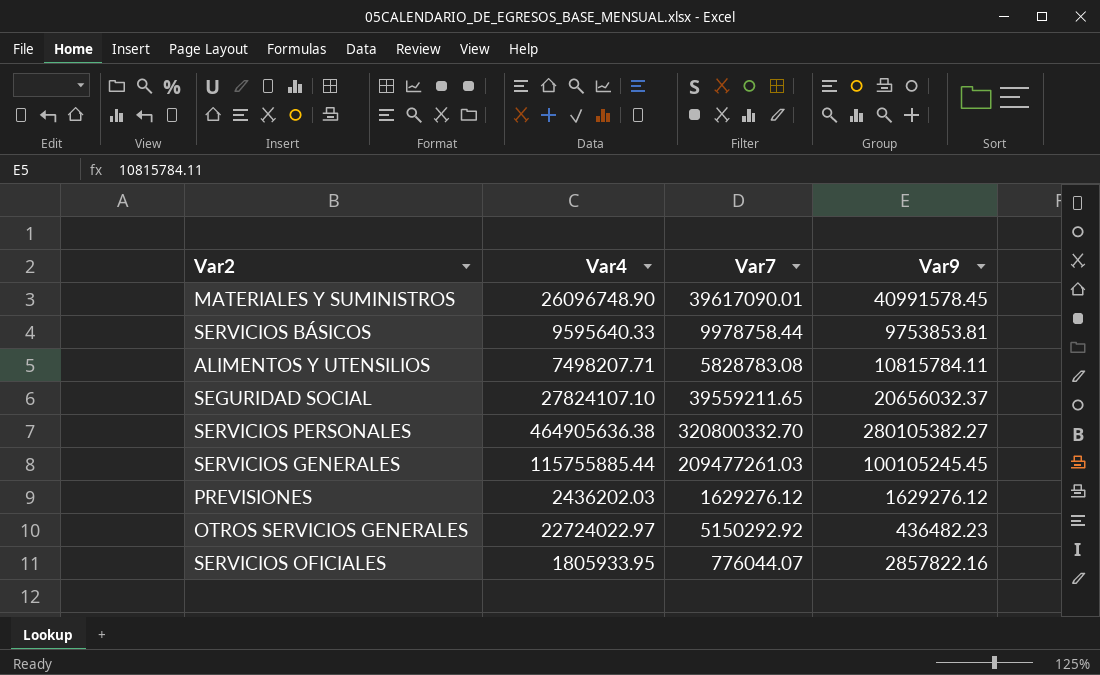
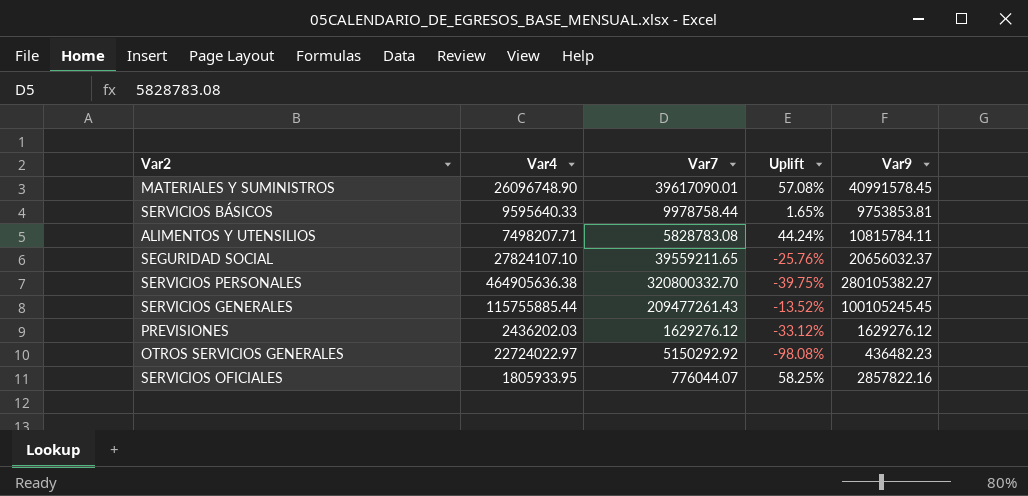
column Uplift | formula: none -> ([Var9] - [Var4]) / [Var4]
SERVICIOS GENERALES | Var7: 209477261.03 -> 209477261.43

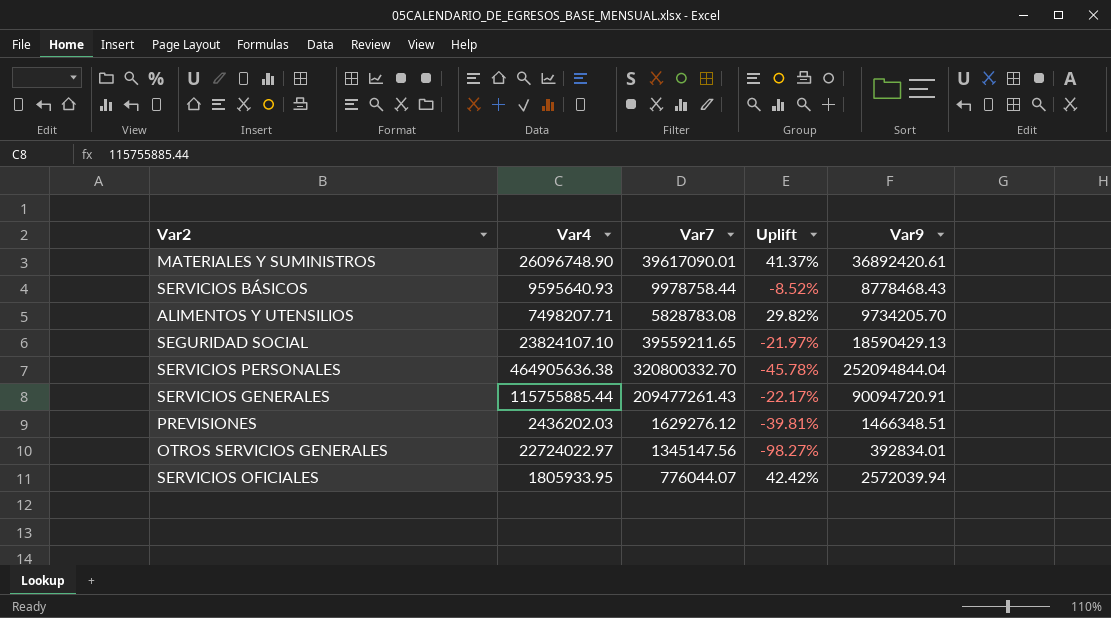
MATERIALES Y SUMINISTROS | Uplift: 57.08% -> 41.37%
MATERIALES Y SUMINISTROS | Var9: 40991578.45 -> 36892420.61
SERVICIOS BÁSICOS | Var4: 9595640.33 -> 9595640.93
SERVICIOS BÁSICOS | Uplift: 1.65% -> -8.52%
SERVICIOS BÁSICOS | Var9: 9753853.81 -> 8778468.43
ALIMENTOS Y UTENSILIOS | Uplift: 44.24% -> 29.82%
ALIMENTOS Y UTENSILIOS | Var9: 10815784.11 -> 9734205.70
SEGURIDAD SOCIAL | Var4: 27824107.10 -> 23824107.10
SEGURIDAD SOCIAL | Uplift: -25.76% -> -21.97%
SEGURIDAD SOCIAL | Var9: 20656032.37 -> 18590429.13
SERVICIOS PERSONALES | Uplift: -39.75% -> -45.78%
SERVICIOS PERSONALES | Var9: 280105382.27 -> 252094844.04
SERVICIOS GENERALES | Uplift: -13.52% -> -22.17%
SERVICIOS GENERALES | Var9: 100105245.45 -> 90094720.91
PREVISIONES | Uplift: -33.12% -> -39.81%
PREVISIONES | Var9: 1629276.12 -> 1466348.51
OTROS SERVICIOS GENERALES | Var7: 5150292.92 -> 1345147.56
OTROS SERVICIOS GENERALES | Uplift: -98.08% -> -98.27%
OTROS SERVICIOS GENERALES | Var9: 436482.23 -> 392834.01
SERVICIOS OFICIALES | Uplift: 58.25% -> 42.42%
SERVICIOS OFICIALES | Var9: 2857822.16 -> 2572039.94

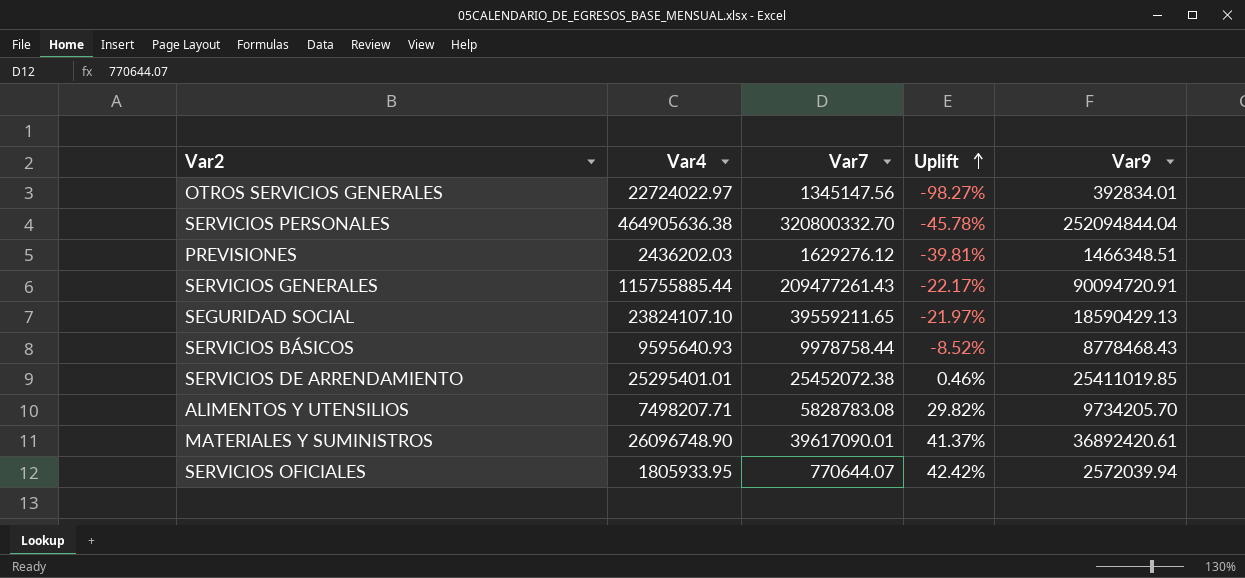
row order: none -> Uplift ascending
row SERVICIOS DE ARRENDAMIENTO: none -> 25295401.01 | 25452072.38 | 0.46% | 25411019.85
SERVICIOS OFICIALES | Var7: 776044.07 -> 770644.07

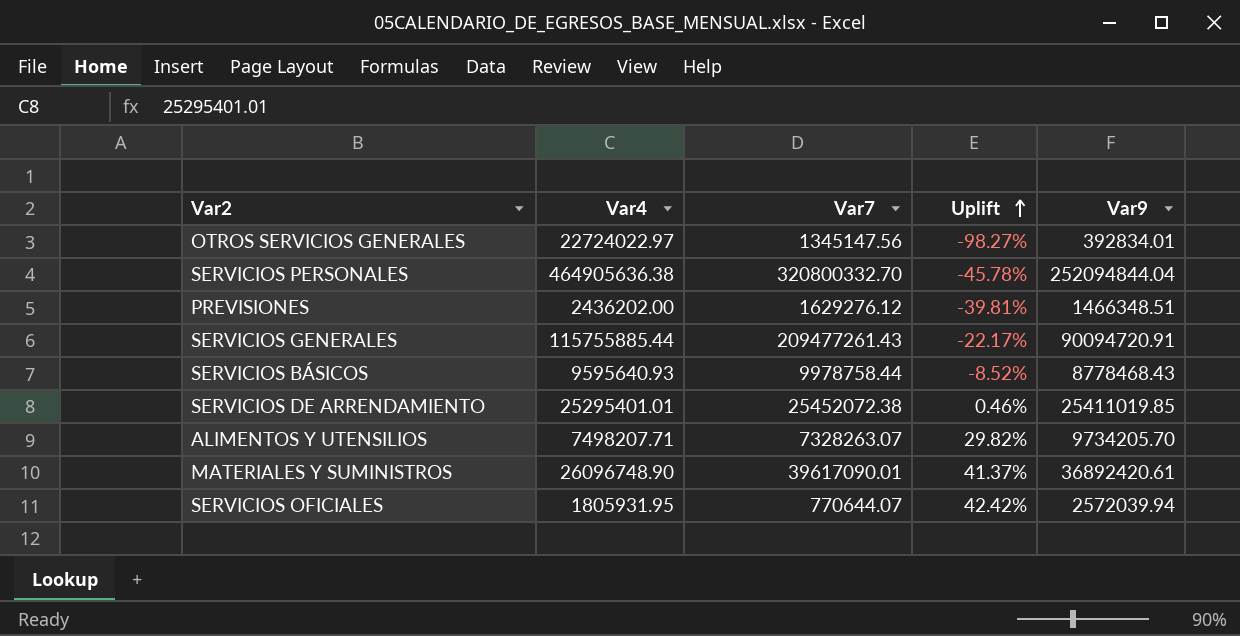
row SEGURIDAD SOCIAL: 23824107.10 | 39559211.65 | -21.97% | 18590429.13 -> none
PREVISIONES | Var4: 2436202.03 -> 2436202.00
ALIMENTOS Y UTENSILIOS | Var7: 5828783.08 -> 7328263.07
SERVICIOS OFICIALES | Var4: 1805933.95 -> 1805931.95

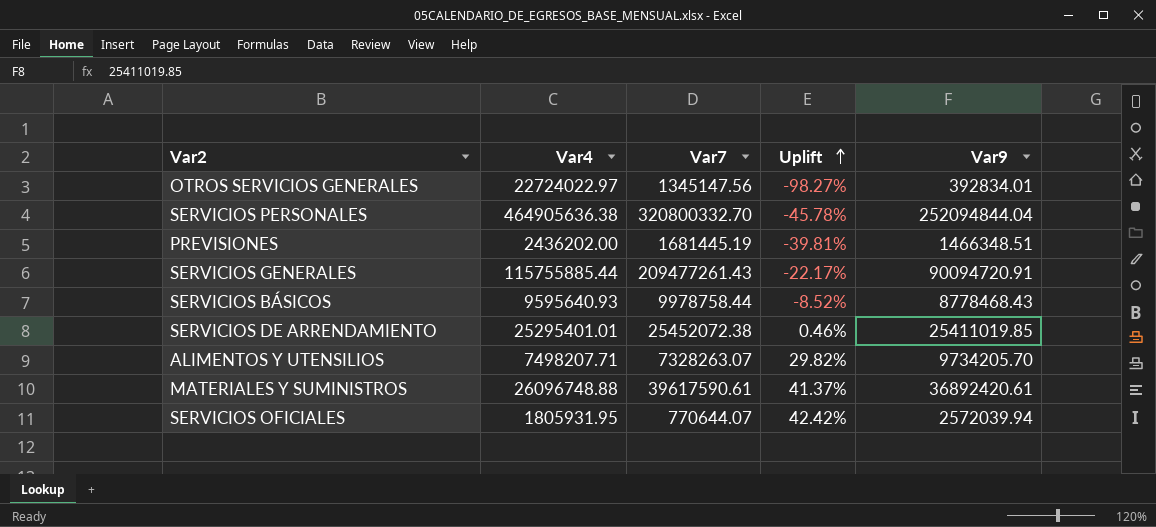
PREVISIONES | Var7: 1629276.12 -> 1681445.19
MATERIALES Y SUMINISTROS | Var4: 26096748.90 -> 26096748.88
MATERIALES Y SUMINISTROS | Var7: 39617090.01 -> 39617590.61

